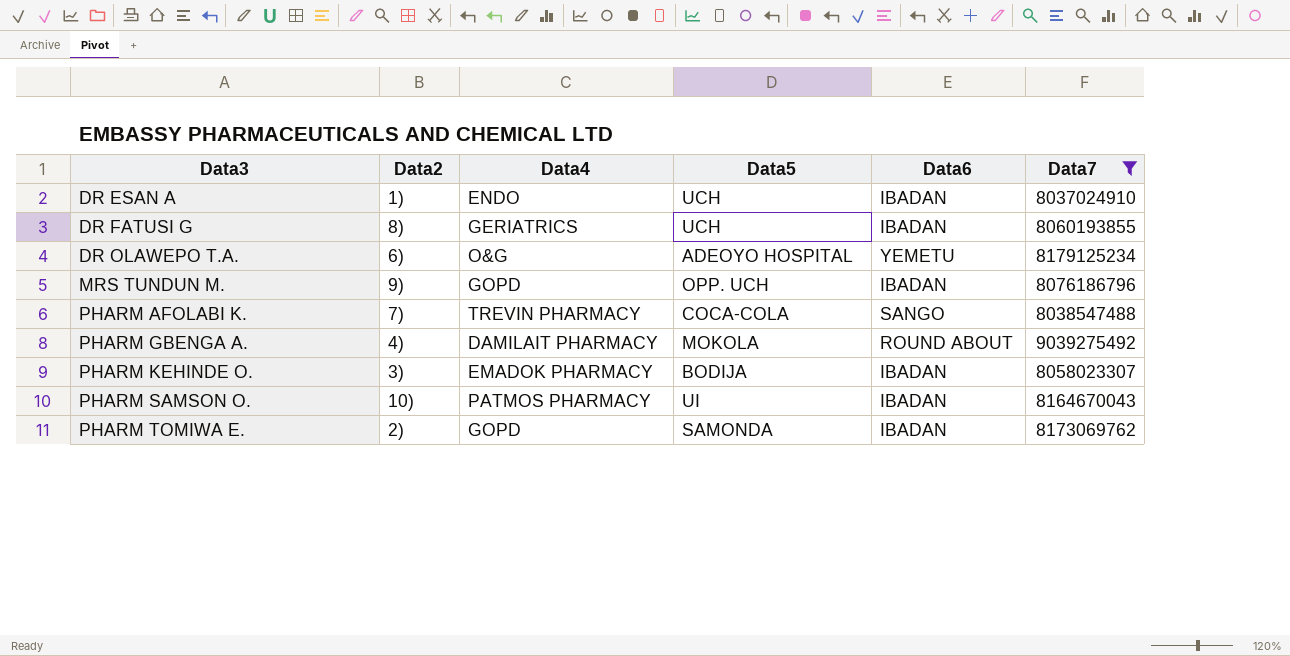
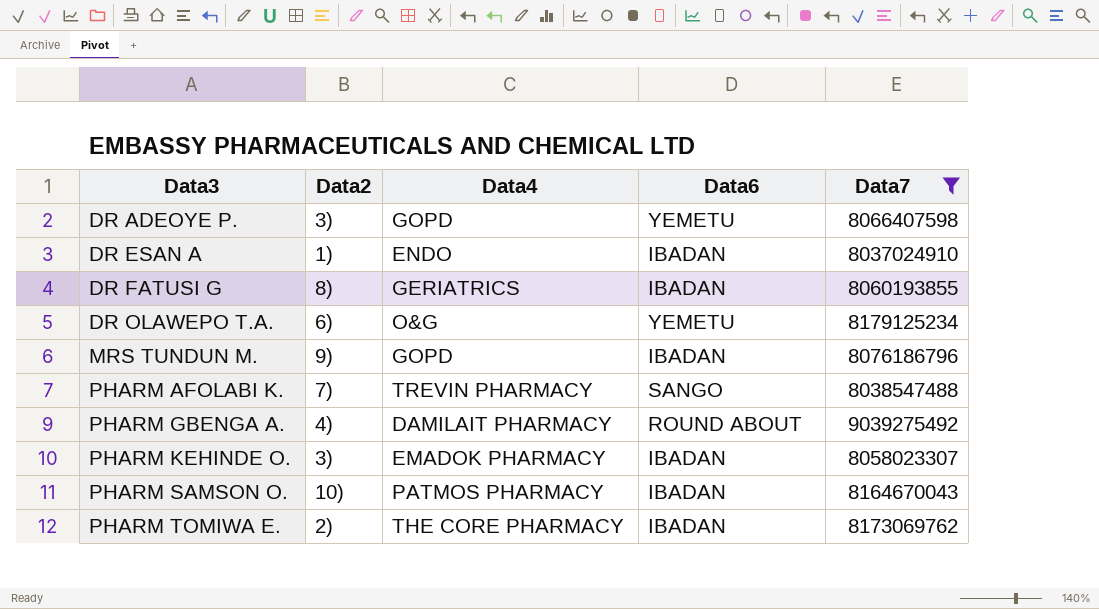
column Data5 | position: 4 -> none
row DR ADEOYE P.: none -> 3) | GOPD | YEMETU | 8066407598
PHARM TOMIWA E. | Data4: GOPD -> THE CORE PHARMACY

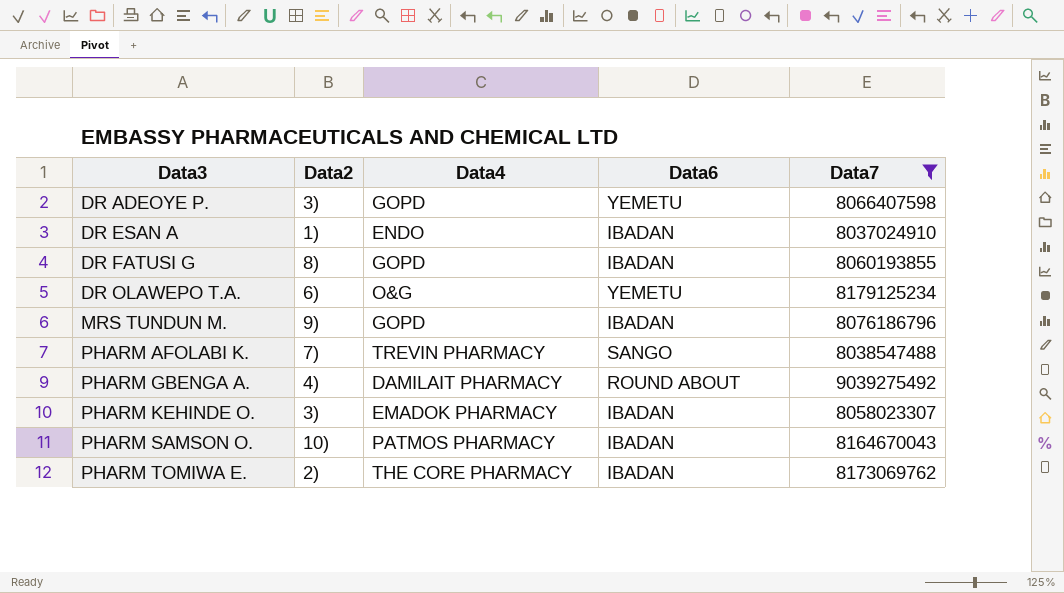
DR FATUSI G | Data4: GERIATRICS -> GOPD

